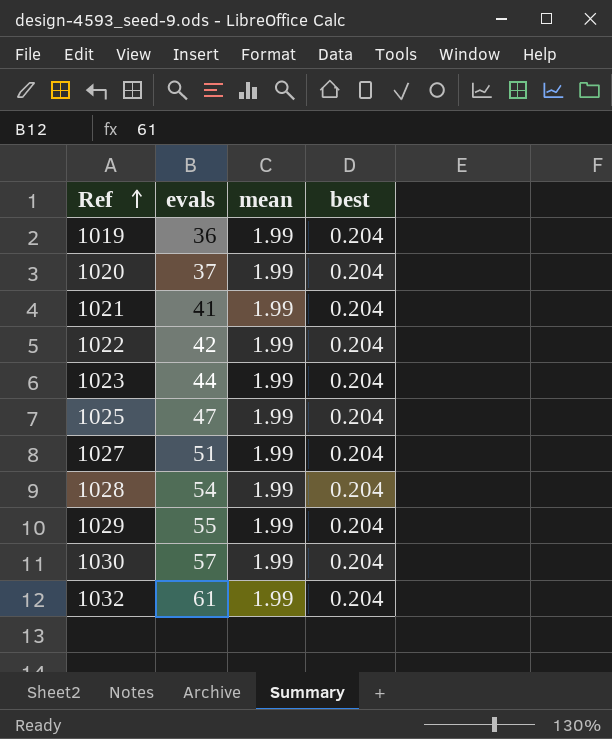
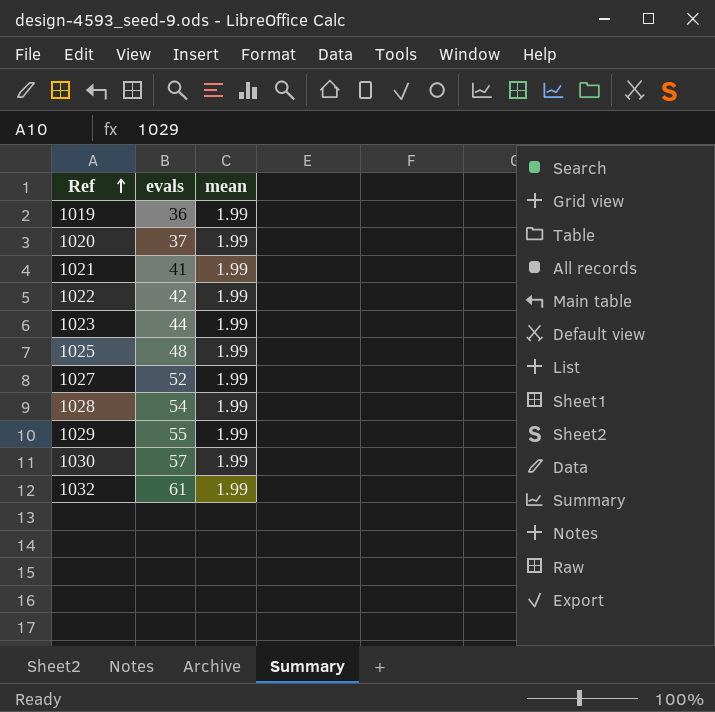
column best | position: 4 -> none
1025 | evals: 47 -> 48
1027 | evals: 51 -> 52

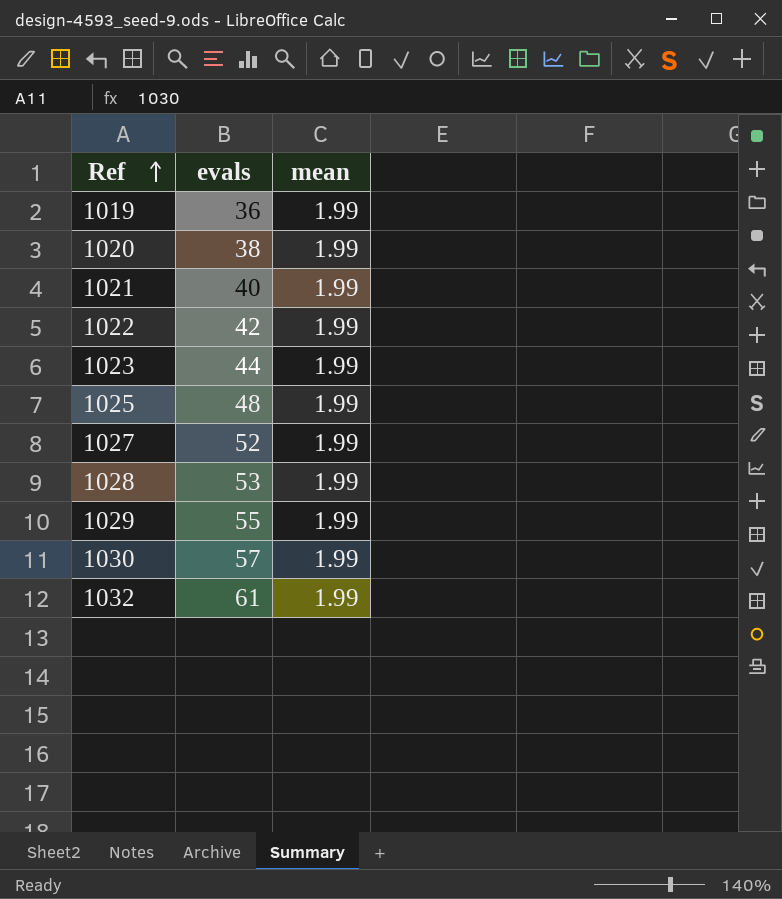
1020 | evals: 37 -> 38
1021 | evals: 41 -> 40
1028 | evals: 54 -> 53

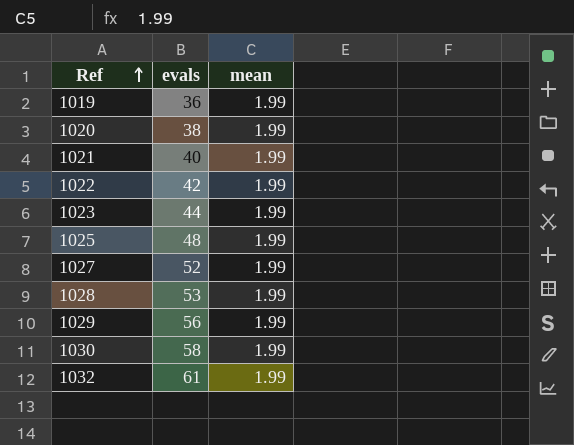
1029 | evals: 55 -> 56
1030 | evals: 57 -> 58

